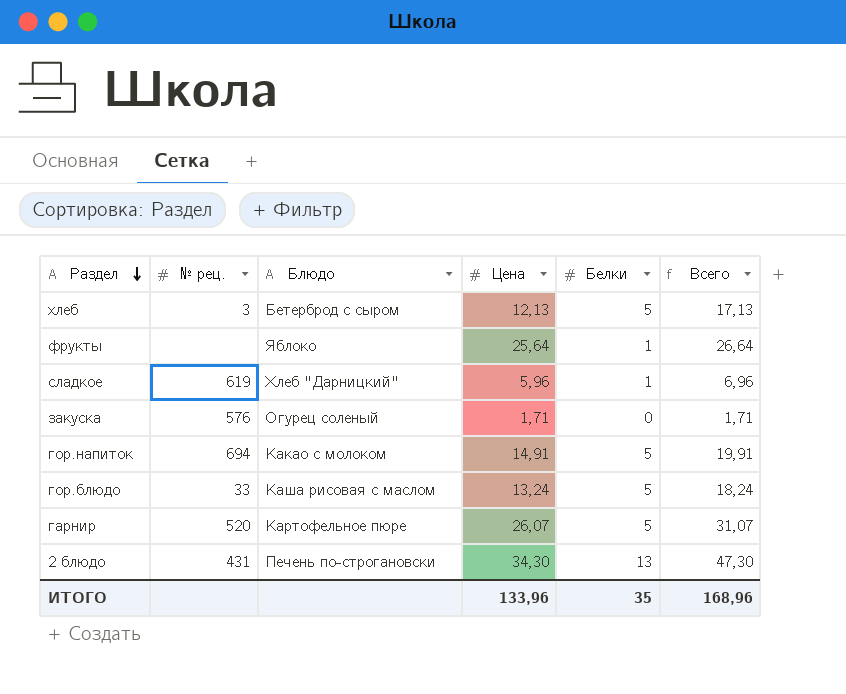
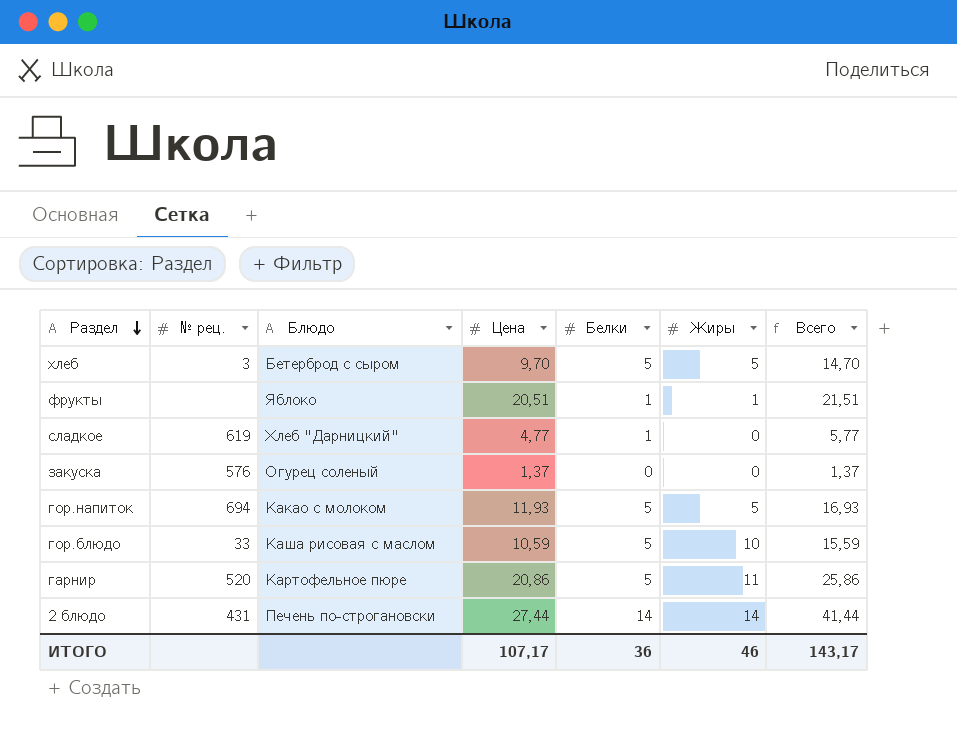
column Жиры | position: none -> 6
хлеб | Цена: 12,13 -> 9,70
хлеб | Всего: 17,13 -> 14,70
фрукты | Цена: 25,64 -> 20,51
фрукты | Всего: 26,64 -> 21,51
сладкое | Цена: 5,96 -> 4,77
сладкое | Всего: 6,96 -> 5,77
закуска | Цена: 1,71 -> 1,37
закуска | Всего: 1,71 -> 1,37
гор.напиток | Цена: 14,91 -> 11,93
гор.напиток | Всего: 19,91 -> 16,93
гор.блюдо | Цена: 13,24 -> 10,59
гор.блюдо | Всего: 18,24 -> 15,59
гарнир | Цена: 26,07 -> 20,86
гарнир | Всего: 31,07 -> 25,86
2 блюдо | Цена: 34,30 -> 27,44
2 блюдо | Белки: 13 -> 14
2 блюдо | Всего: 47,30 -> 41,44
ИТОГО | Цена: 133,96 -> 107,17
ИТОГО | Белки: 35 -> 36
ИТОГО | Всего: 168,96 -> 143,17

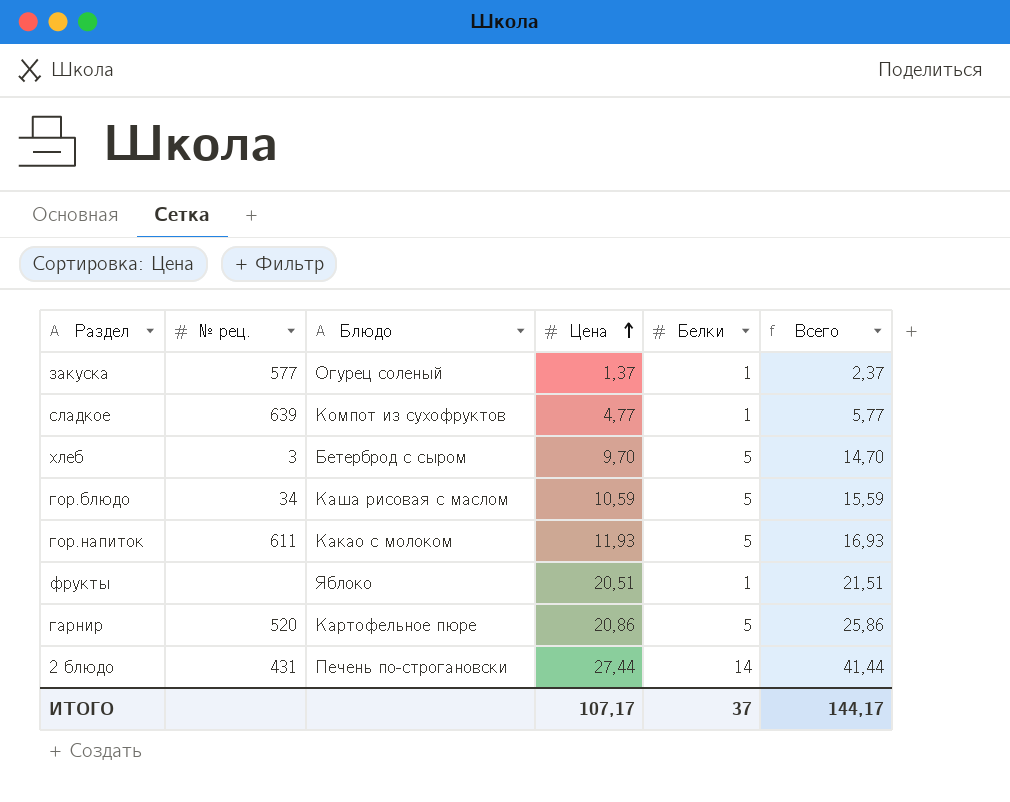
row order: Раздел descending -> Цена ascending
column Жиры | position: 6 -> none
закуска | № рец.: 576 -> 577
закуска | Белки: 0 -> 1
закуска | Всего: 1,37 -> 2,37
сладкое | № рец.: 619 -> 639
сладкое | Блюдо: Хлеб "Дарницкий" -> Компот из сухофруктов
гор.блюдо | № рец.: 33 -> 34
гор.напиток | № рец.: 694 -> 611
ИТОГО | Белки: 36 -> 37
ИТОГО | Всего: 143,17 -> 144,17

